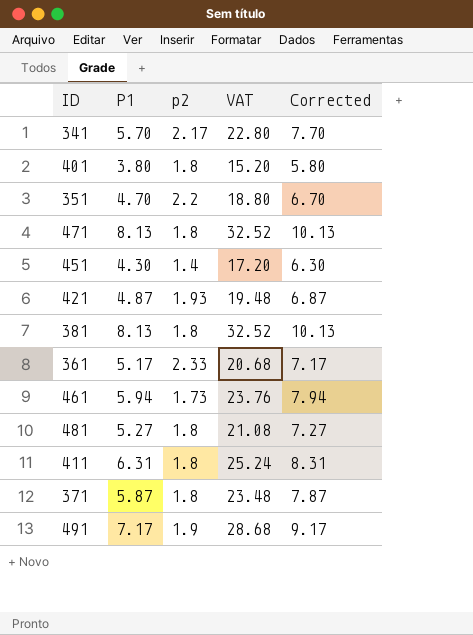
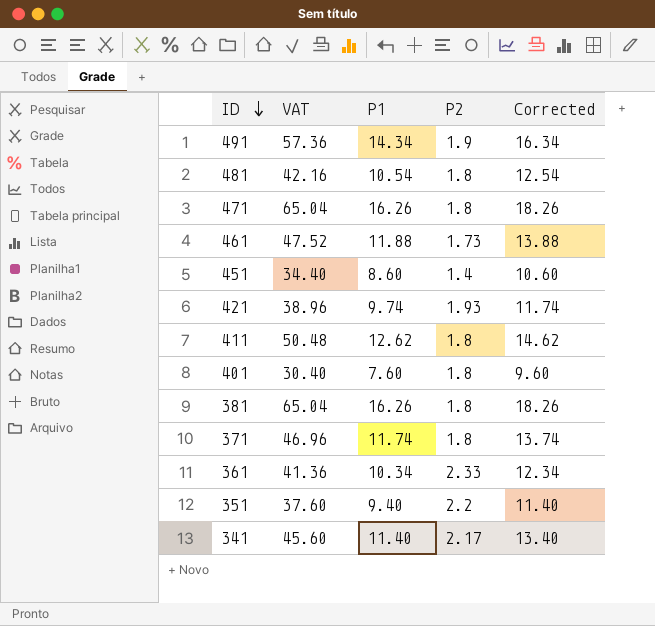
row order: none -> ID descending
column VAT | position: 4 -> 2
column name: p2 -> P2
491 | VAT: 28.68 -> 57.36
491 | P1: 7.17 -> 14.34
491 | Corrected: 9.17 -> 16.34
481 | VAT: 21.08 -> 42.16
481 | P1: 5.27 -> 10.54
481 | Corrected: 7.27 -> 12.54
471 | VAT: 32.52 -> 65.04
471 | P1: 8.13 -> 16.26
471 | Corrected: 10.13 -> 18.26
461 | VAT: 23.76 -> 47.52
461 | P1: 5.94 -> 11.88
461 | Corrected: 7.94 -> 13.88
451 | VAT: 17.20 -> 34.40
451 | P1: 4.30 -> 8.60
451 | Corrected: 6.30 -> 10.60
421 | VAT: 19.48 -> 38.96
421 | P1: 4.87 -> 9.74
421 | Corrected: 6.87 -> 11.74
411 | VAT: 25.24 -> 50.48
411 | P1: 6.31 -> 12.62
411 | Corrected: 8.31 -> 14.62
401 | VAT: 15.20 -> 30.40
401 | P1: 3.80 -> 7.60
401 | Corrected: 5.80 -> 9.60
381 | VAT: 32.52 -> 65.04
381 | P1: 8.13 -> 16.26
381 | Corrected: 10.13 -> 18.26
371 | VAT: 23.48 -> 46.96
371 | P1: 5.87 -> 11.74
371 | Corrected: 7.87 -> 13.74
361 | VAT: 20.68 -> 41.36
361 | P1: 5.17 -> 10.34
361 | Corrected: 7.17 -> 12.34
351 | VAT: 18.80 -> 37.60
351 | P1: 4.70 -> 9.40
351 | Corrected: 6.70 -> 11.40
341 | VAT: 22.80 -> 45.60
341 | P1: 5.70 -> 11.40
341 | Corrected: 7.70 -> 13.40

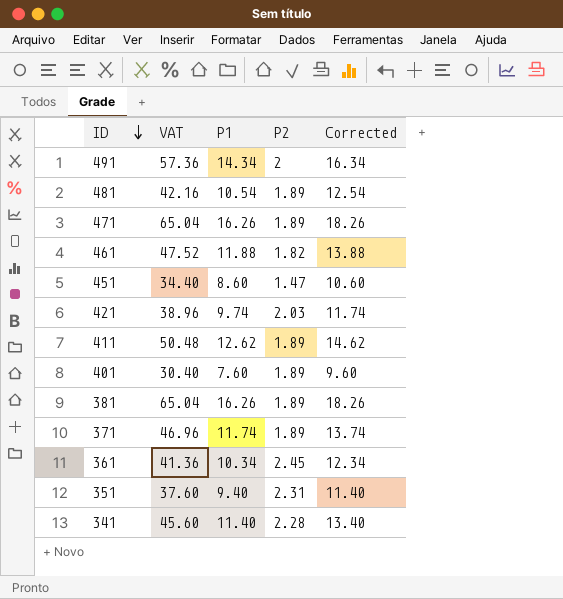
491 | P2: 1.9 -> 2
481 | P2: 1.8 -> 1.89
471 | P2: 1.8 -> 1.89
461 | P2: 1.73 -> 1.82
451 | P2: 1.4 -> 1.47
421 | P2: 1.93 -> 2.03
411 | P2: 1.8 -> 1.89
401 | P2: 1.8 -> 1.89
381 | P2: 1.8 -> 1.89
371 | P2: 1.8 -> 1.89
361 | P2: 2.33 -> 2.45
351 | P2: 2.2 -> 2.31
341 | P2: 2.17 -> 2.28

